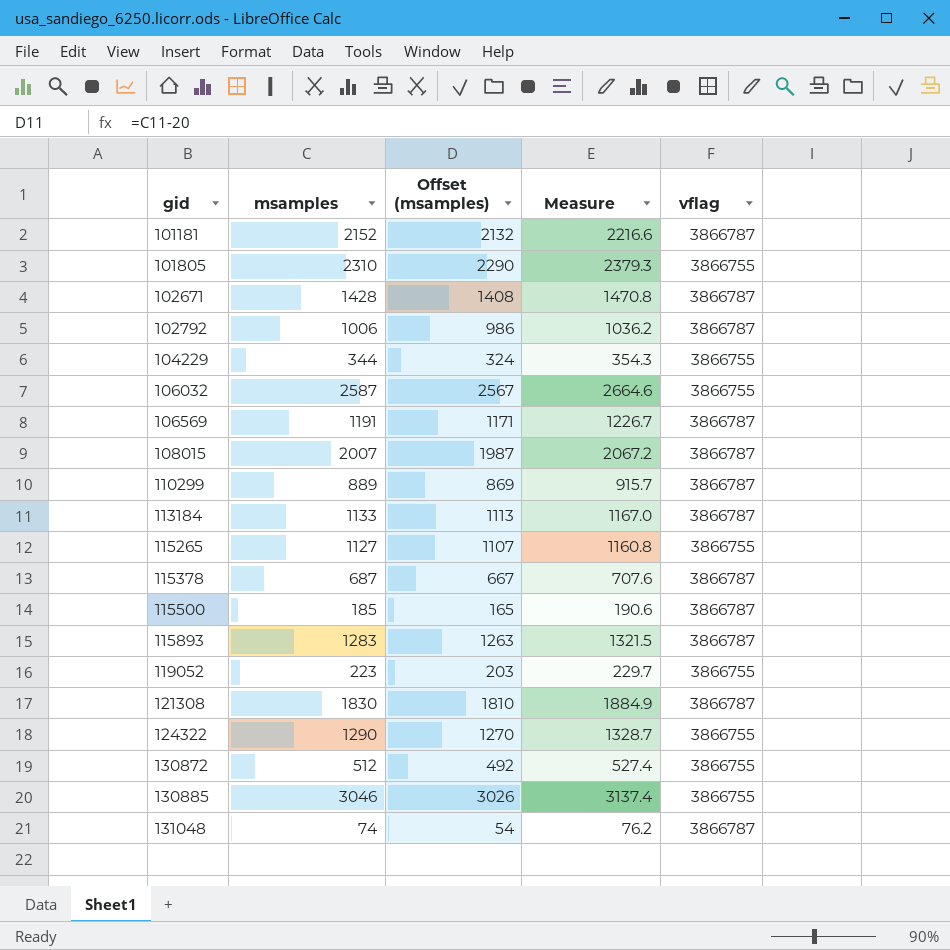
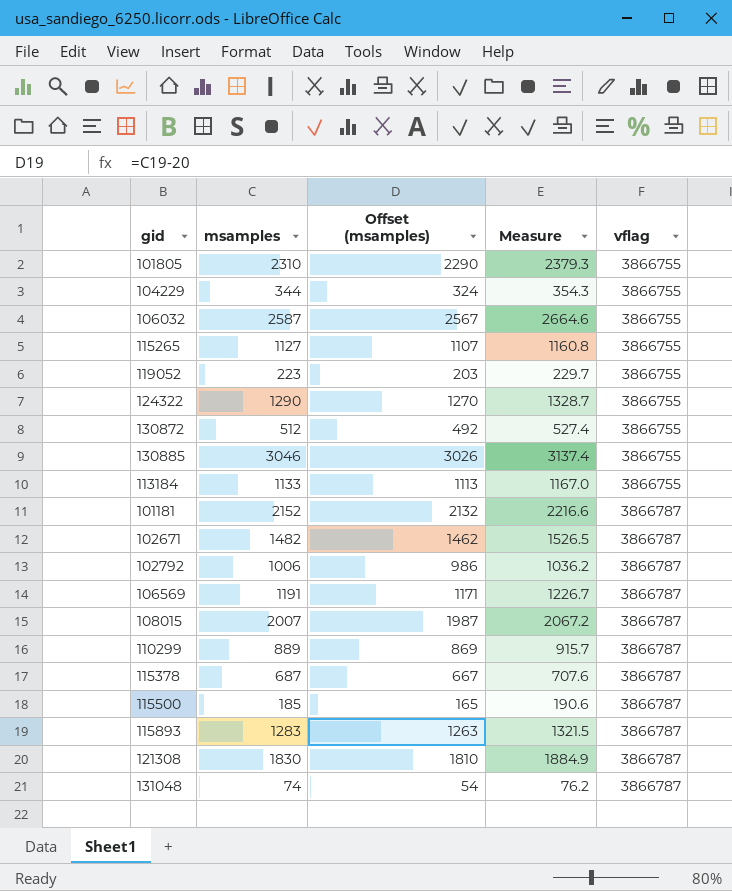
row order: gid ascending -> vflag ascending
113184 | vflag: 3866787 -> 3866755
102671 | msamples: 1428 -> 1482
102671 | Offset (msamples): 1408 -> 1462
102671 | Measure: 1470.8 -> 1526.5

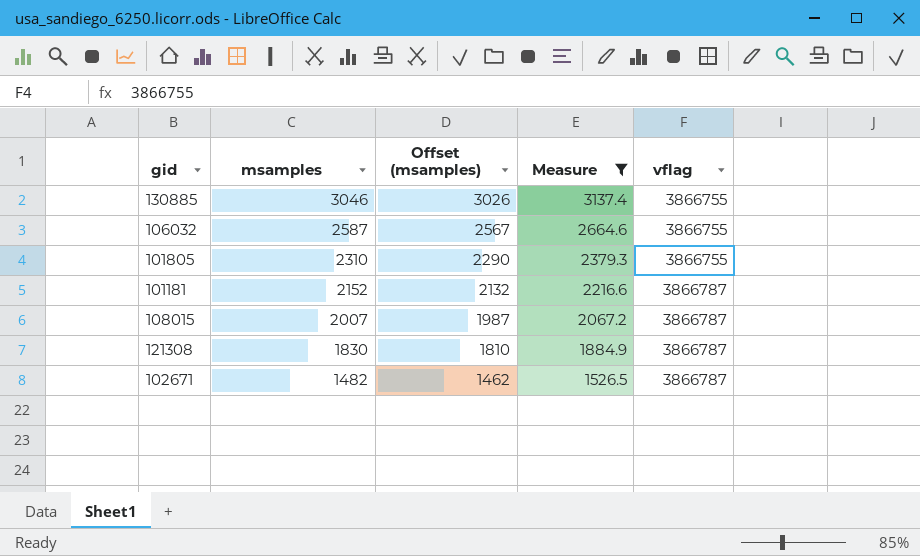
filter: none -> Measure >= 1526.5
row order: vflag ascending -> msamples descending

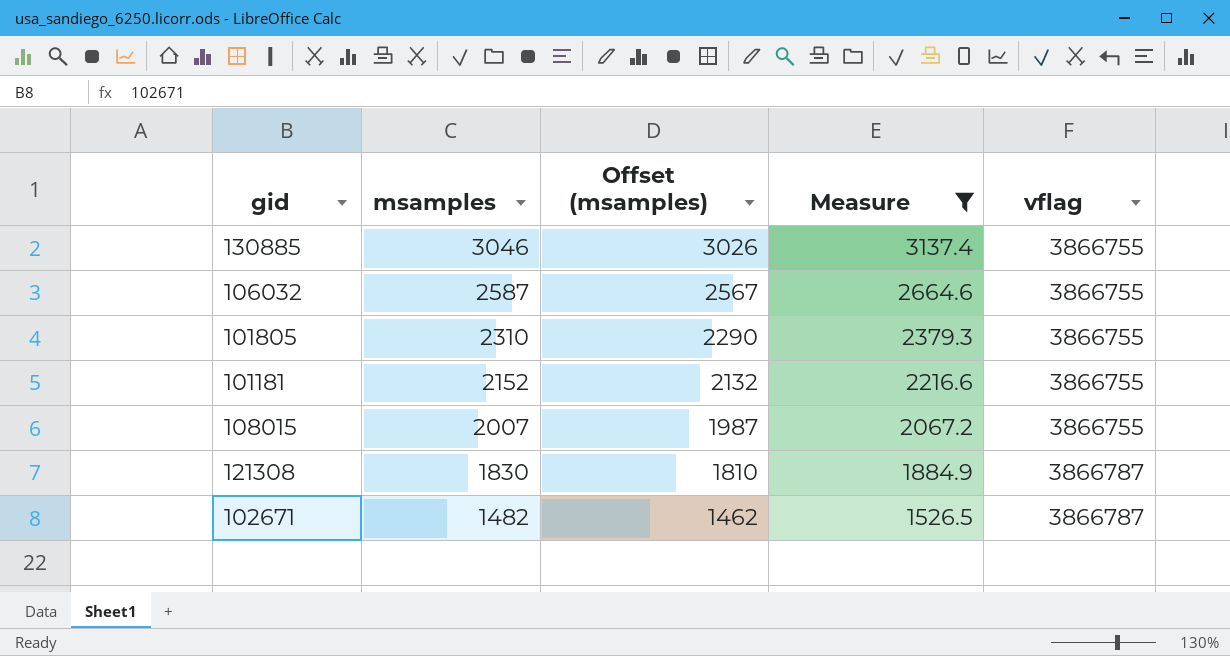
101181 | vflag: 3866787 -> 3866755
108015 | vflag: 3866787 -> 3866755

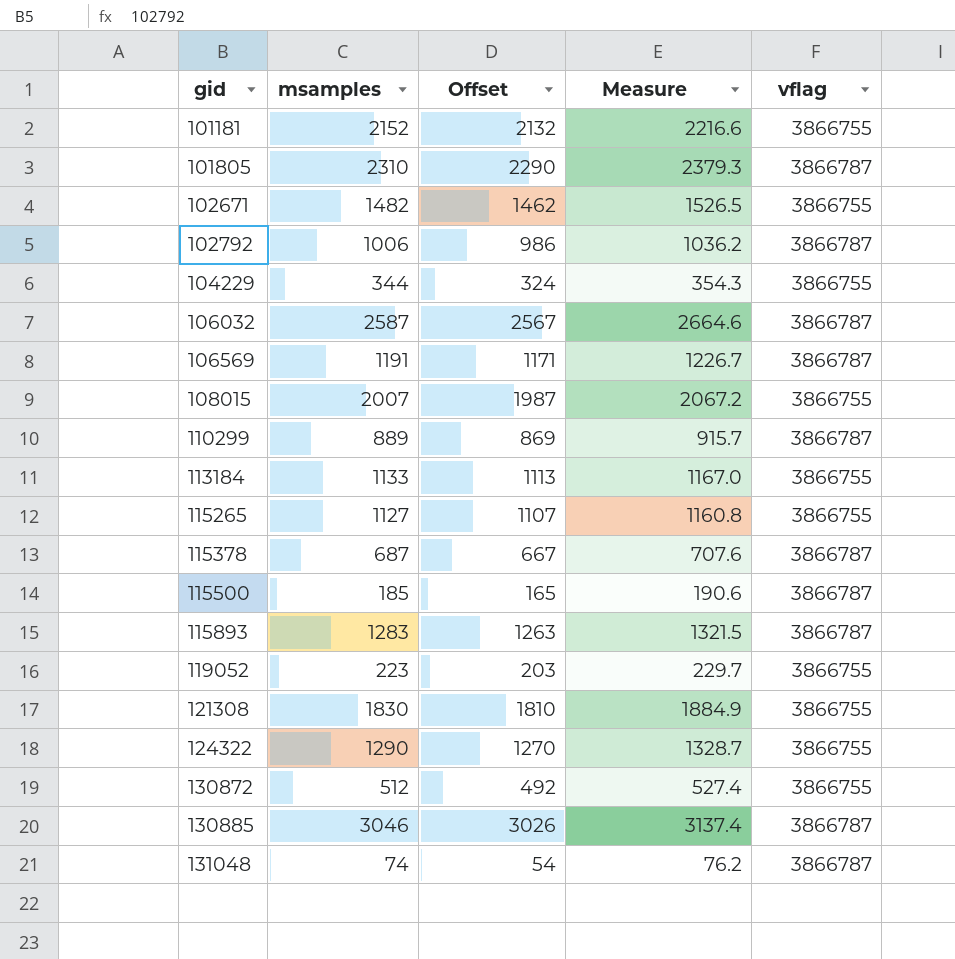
filter: Measure >= 1526.5 -> none
row order: msamples descending -> gid ascending
column name: Offset (msamples) -> Offset
101805 | vflag: 3866755 -> 3866787
102671 | vflag: 3866787 -> 3866755
106032 | vflag: 3866755 -> 3866787
121308 | vflag: 3866787 -> 3866755
130885 | vflag: 3866755 -> 3866787

